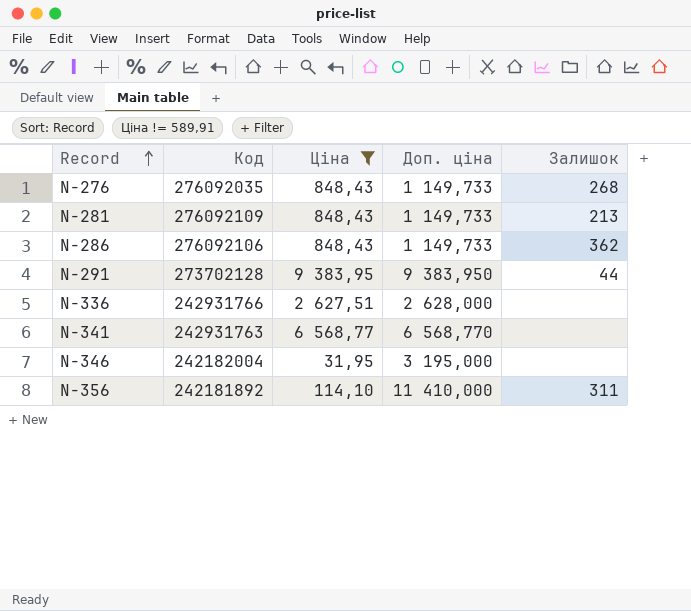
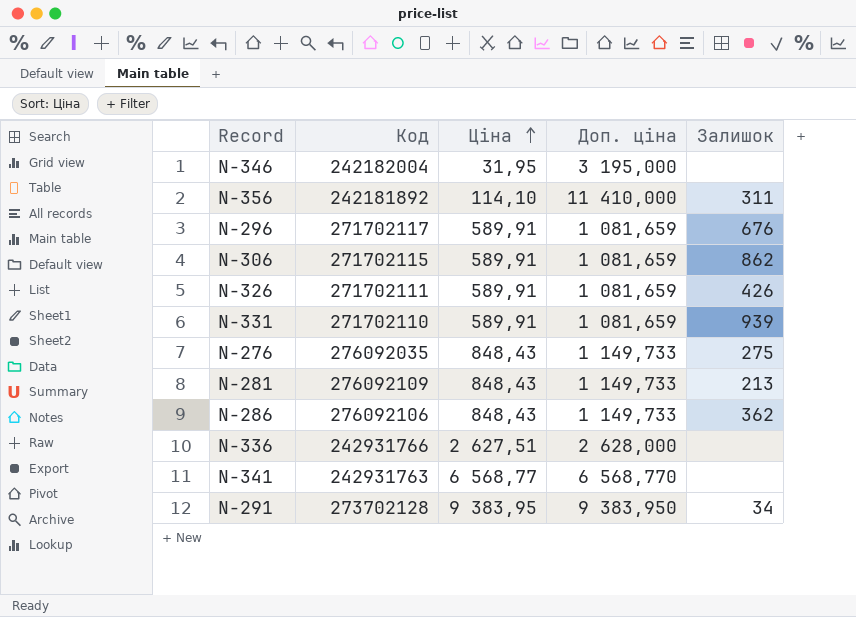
filter: Ціна != 589,91 -> none
row order: Record ascending -> Ціна ascending
N-276 | Залишок: 268 -> 275
N-291 | Залишок: 44 -> 34

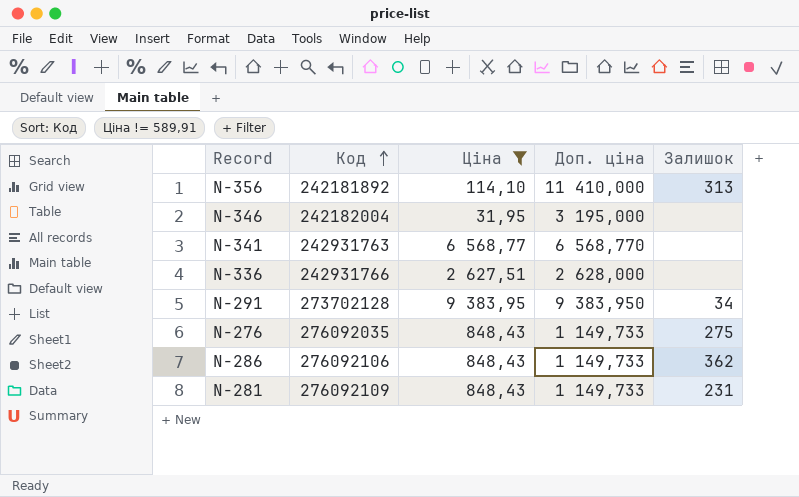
filter: none -> Ціна != 589,91
row order: Ціна ascending -> Код ascending
N-356 | Залишок: 311 -> 313
N-281 | Залишок: 213 -> 231

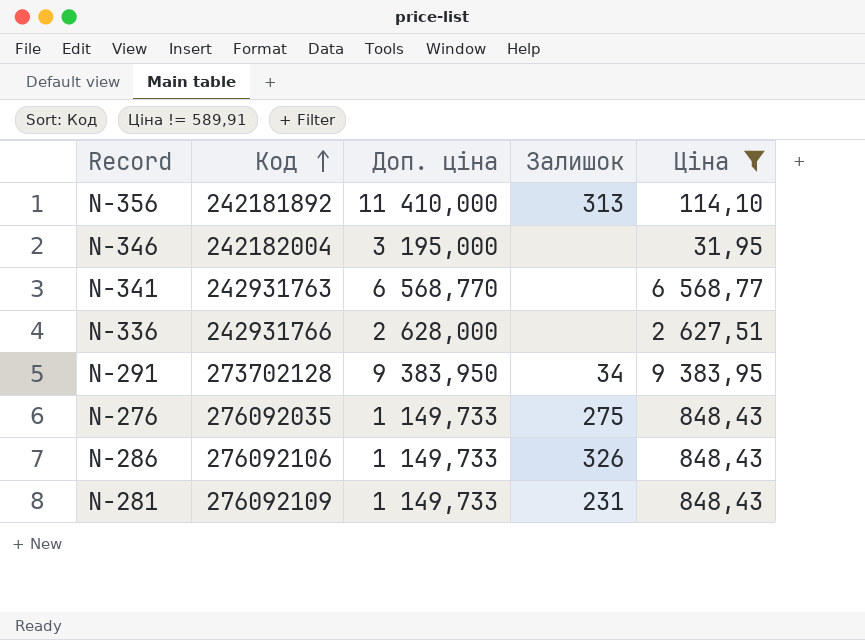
column Ціна | position: 3 -> 5
N-286 | Залишок: 362 -> 326

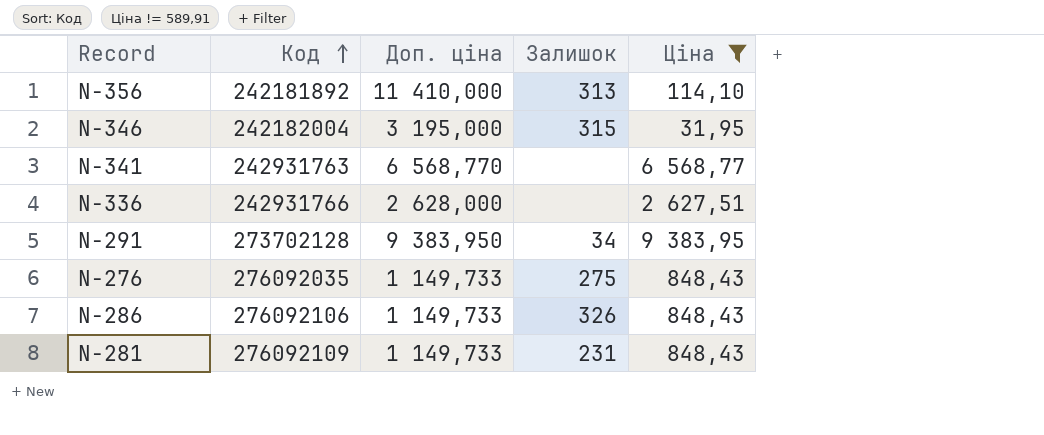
N-346 | Залишок: none -> 315

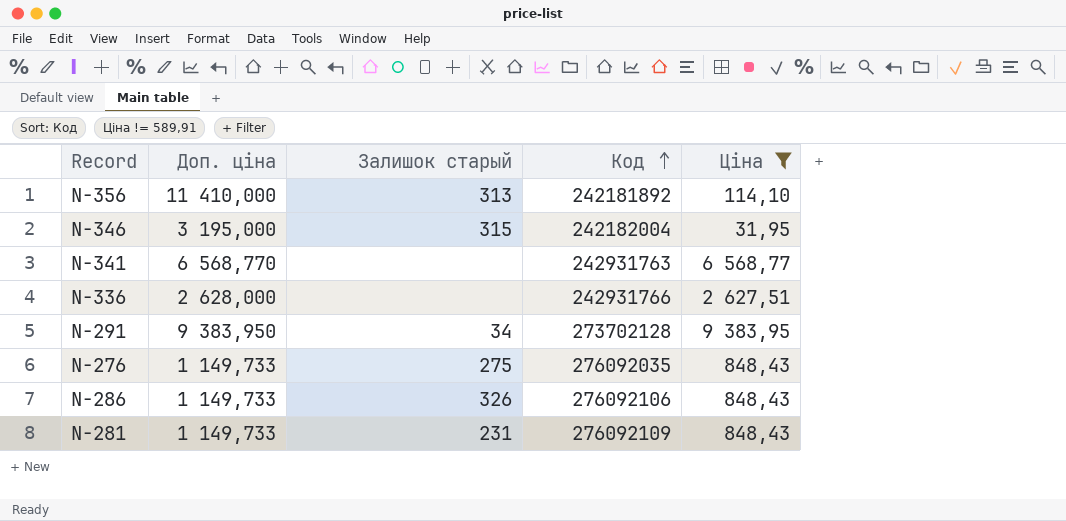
column name: Залишок -> Залишок старый
column Код | position: 2 -> 4

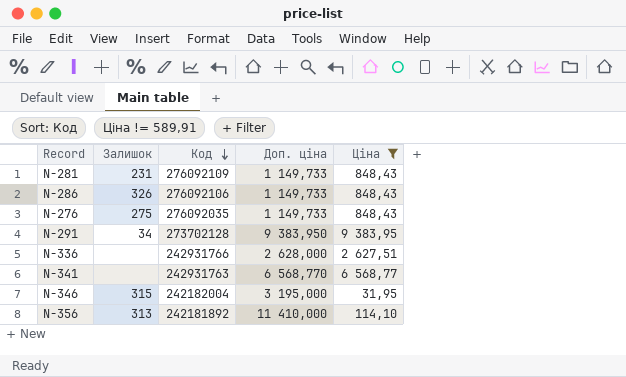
row order: Код ascending -> Код descending
column name: Залишок старый -> Залишок
column Доп. ціна | position: 2 -> 4

